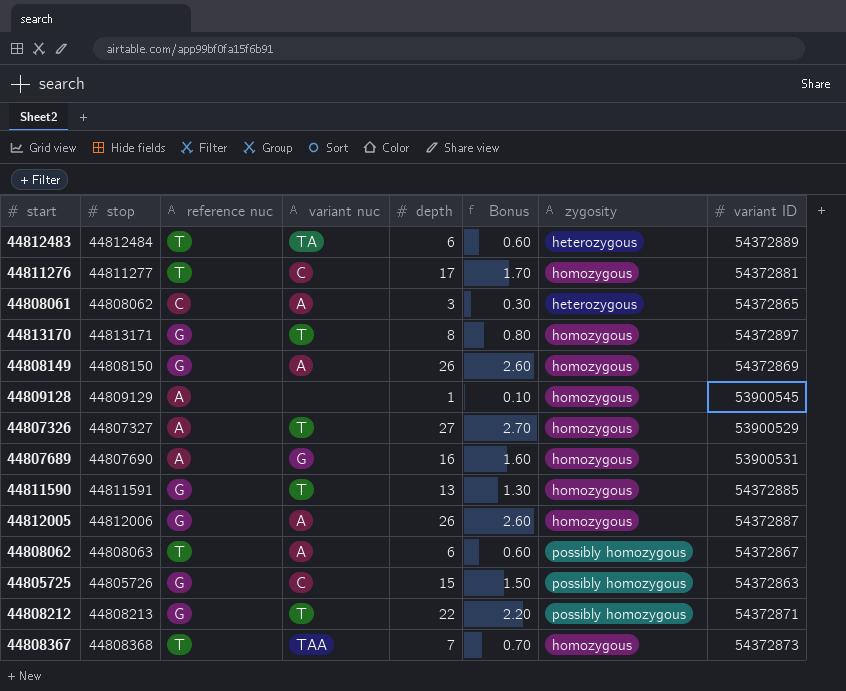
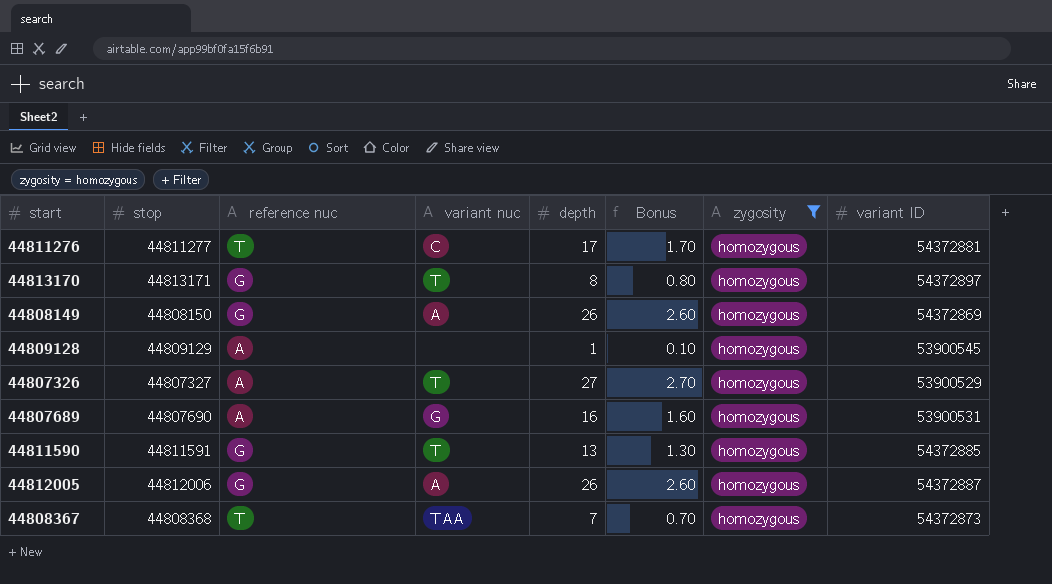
filter: none -> zygosity = homozygous

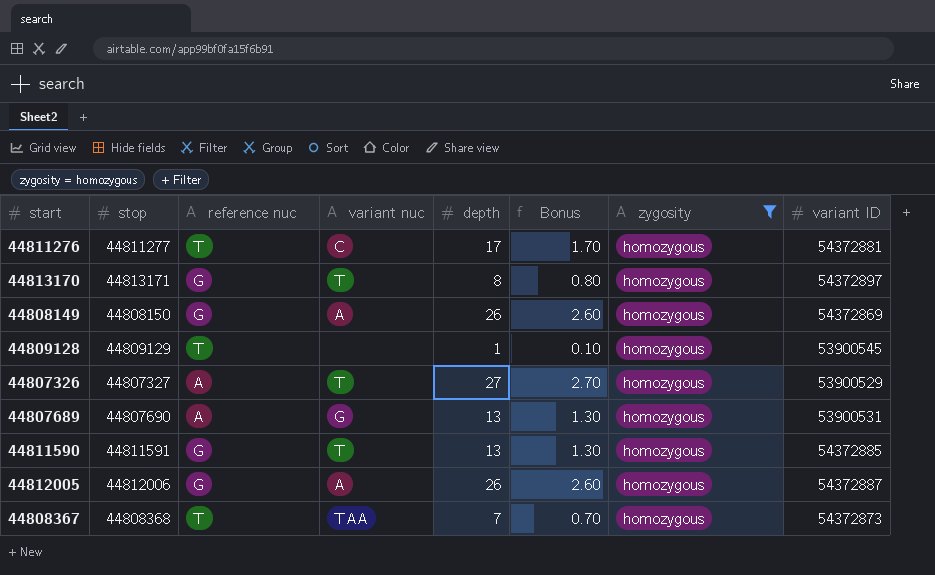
44809128 | reference nuc: A -> T
44807689 | depth: 16 -> 13
44807689 | Bonus: 1.60 -> 1.30

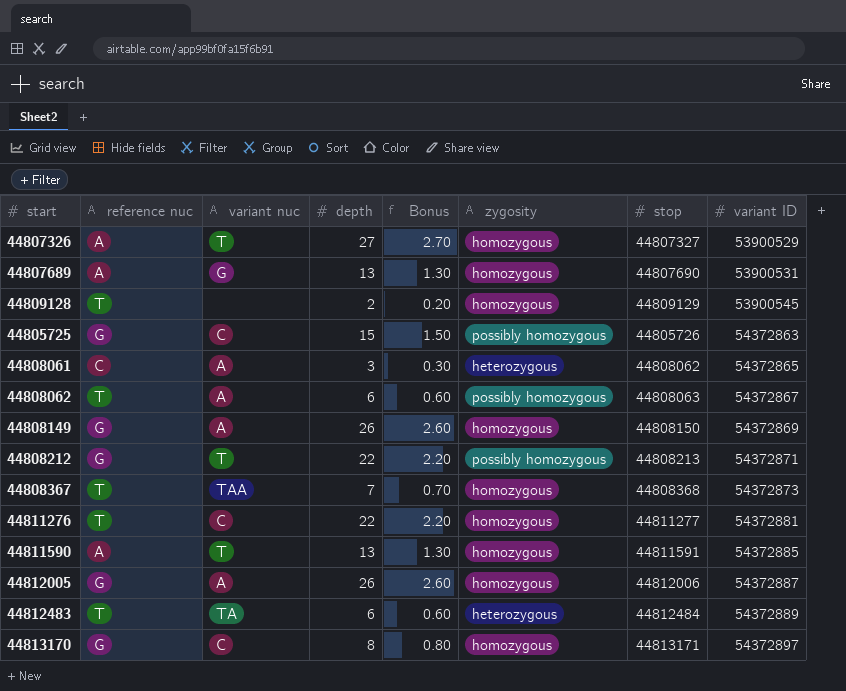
filter: zygosity = homozygous -> none
row order: none -> variant ID ascending
column stop | position: 2 -> 7
44809128 | depth: 1 -> 2
44809128 | Bonus: 0.10 -> 0.20
44811276 | depth: 17 -> 22
44811276 | Bonus: 1.70 -> 2.20
44811590 | reference nuc: G -> A
44813170 | variant nuc: T -> C

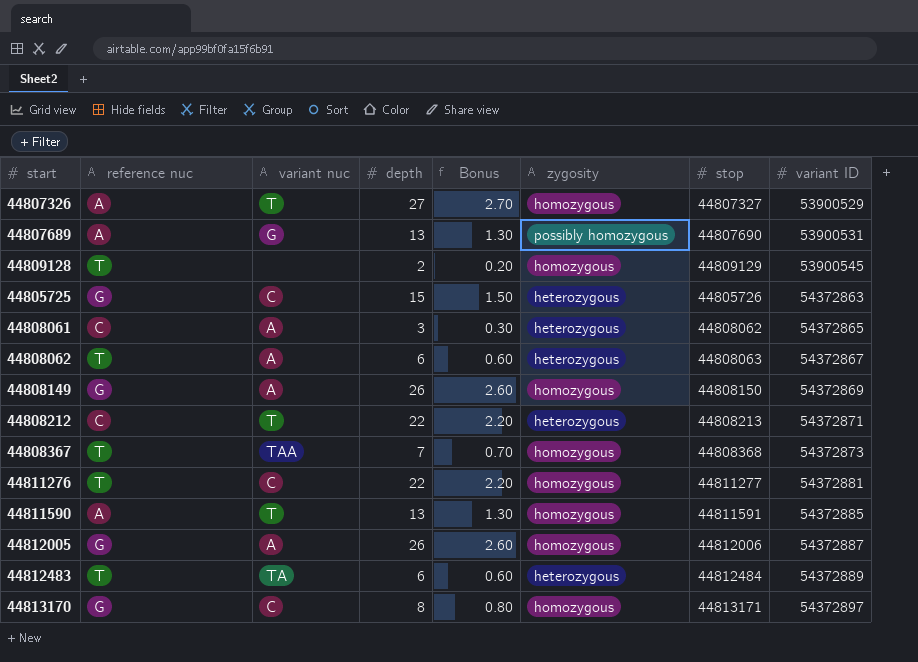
44807689 | zygosity: homozygous -> possibly homozygous
44805725 | zygosity: possibly homozygous -> heterozygous
44808062 | zygosity: possibly homozygous -> heterozygous
44808212 | reference nuc: G -> C
44808212 | zygosity: possibly homozygous -> heterozygous

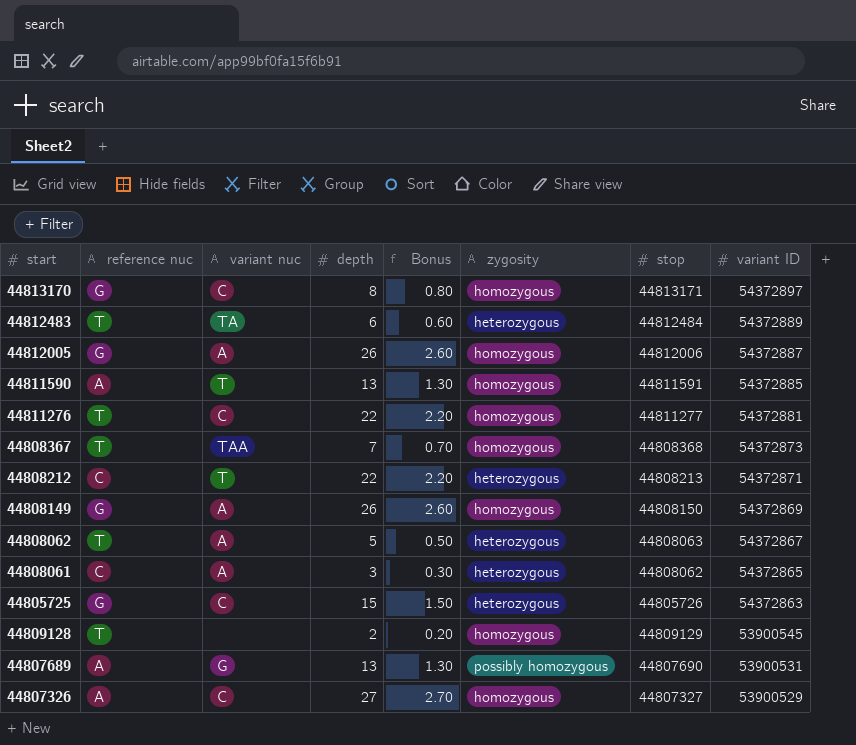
row order: variant ID ascending -> variant ID descending
44808062 | depth: 6 -> 5
44808062 | Bonus: 0.60 -> 0.50
44807326 | variant nuc: T -> C

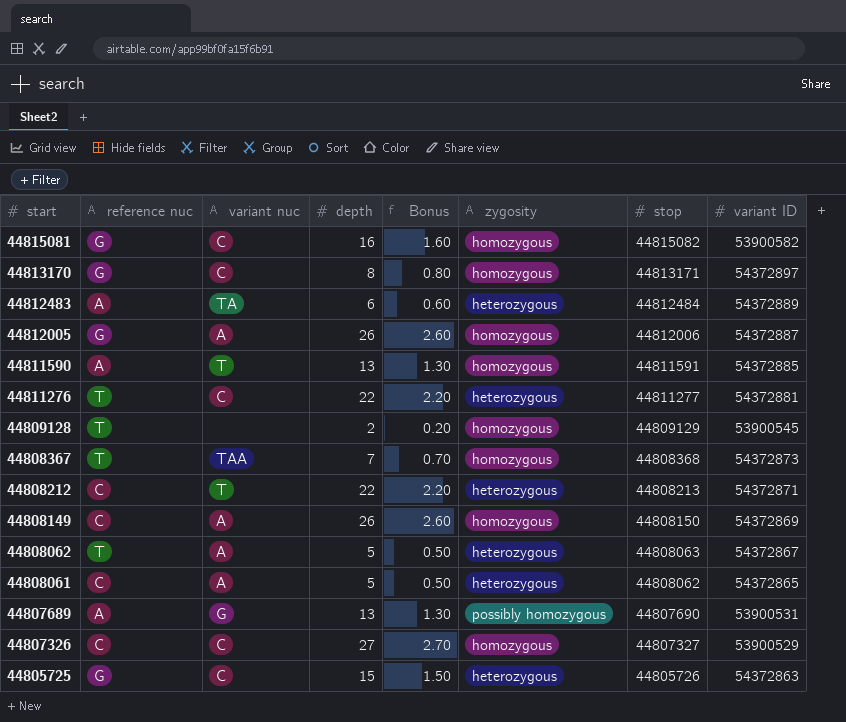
row order: variant ID descending -> start descending
row 44815081: none -> G | C | 16 | 1.60 | homozygous | 44815082 | 53900582
44812483 | reference nuc: T -> A
44811276 | zygosity: homozygous -> heterozygous
44808149 | reference nuc: G -> C
44808061 | depth: 3 -> 5
44808061 | Bonus: 0.30 -> 0.50
44807326 | reference nuc: A -> C

